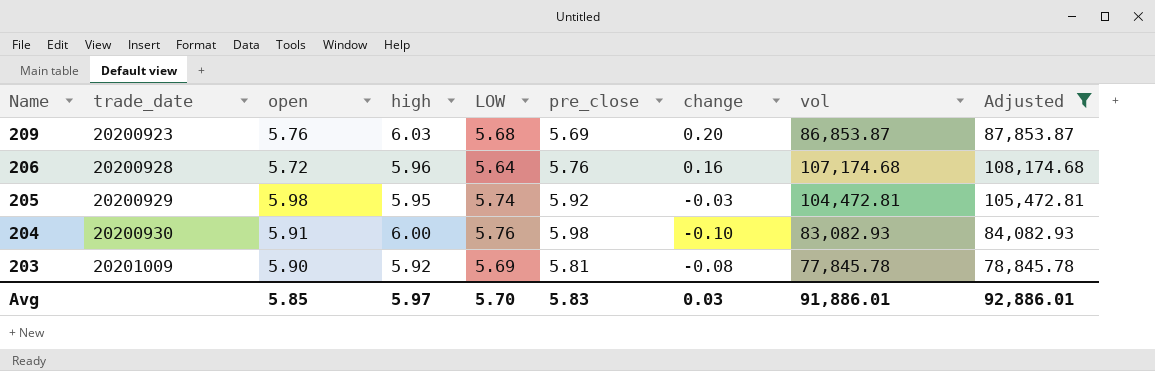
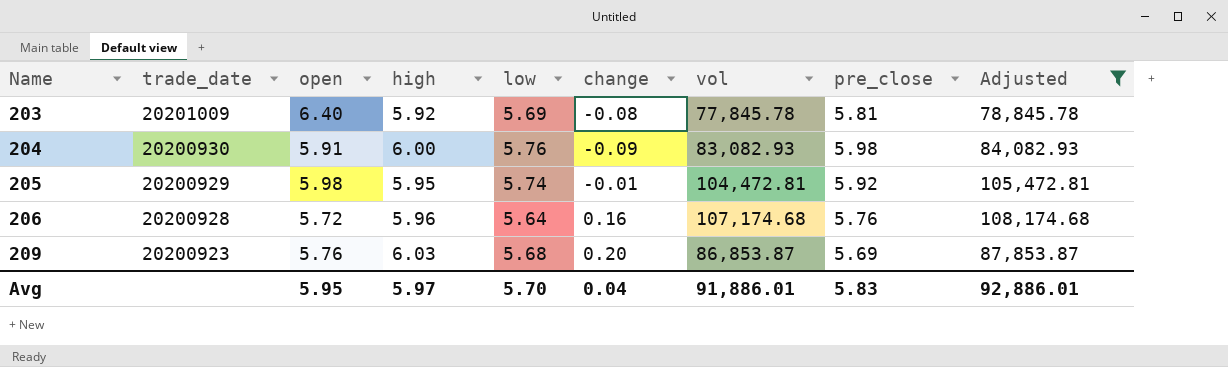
row order: Name descending -> Name ascending
column name: LOW -> low
column pre_close | position: 6 -> 8
203 | open: 5.90 -> 6.40
204 | change: -0.10 -> -0.09
205 | change: -0.03 -> -0.01
Avg | open: 5.85 -> 5.95
Avg | change: 0.03 -> 0.04

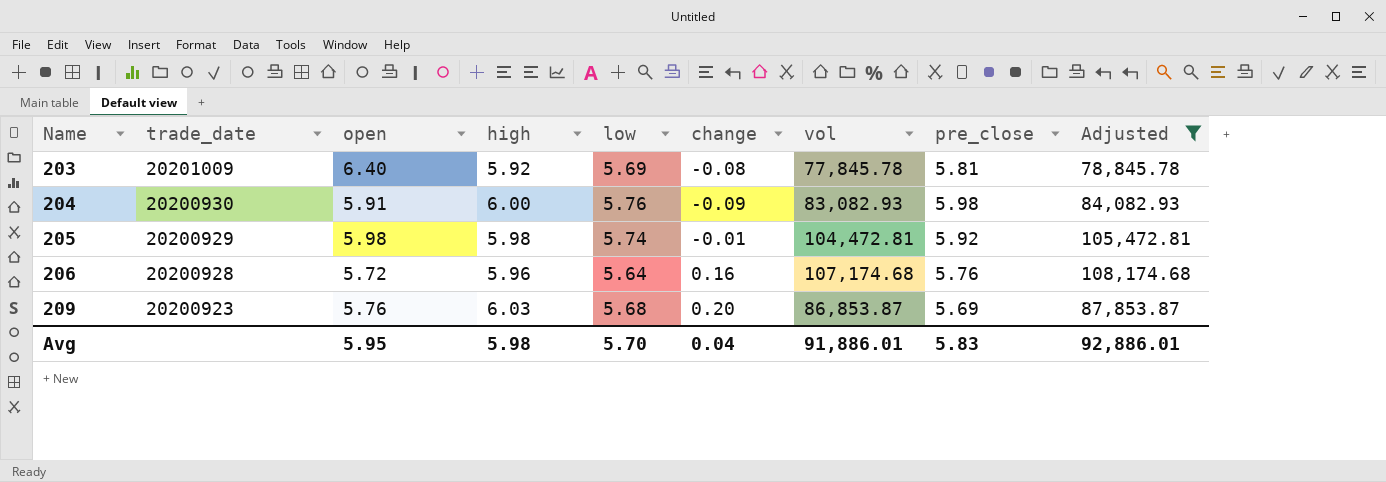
205 | high: 5.95 -> 5.98
Avg | high: 5.97 -> 5.98

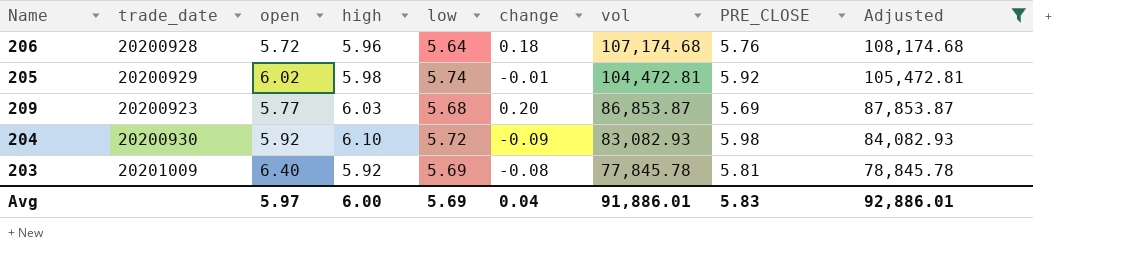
row order: Name ascending -> vol descending
column name: pre_close -> PRE_CLOSE
206 | change: 0.16 -> 0.18
205 | open: 5.98 -> 6.02
209 | open: 5.76 -> 5.77
204 | open: 5.91 -> 5.92
204 | high: 6.00 -> 6.10
204 | low: 5.76 -> 5.72
Avg | open: 5.95 -> 5.97
Avg | high: 5.98 -> 6.00
Avg | low: 5.70 -> 5.69

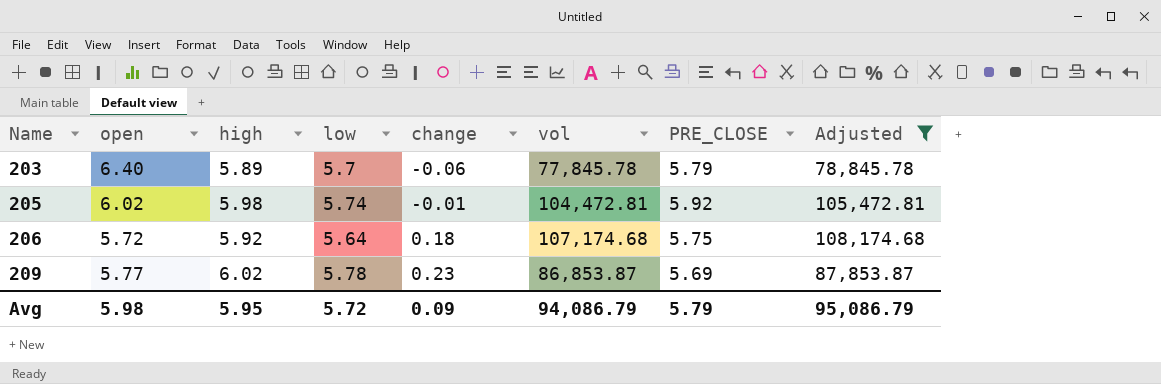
row order: vol descending -> Name ascending
column trade_date | position: 2 -> none
row 204: 20200930 | 5.92 | 6.10 | 5.72 | -0.09 | 83,082.93 | 5.98 | 84,082.93 -> none
203 | high: 5.92 -> 5.89
203 | low: 5.69 -> 5.7
203 | change: -0.08 -> -0.06
203 | PRE_CLOSE: 5.81 -> 5.79
206 | high: 5.96 -> 5.92
206 | PRE_CLOSE: 5.76 -> 5.75
209 | high: 6.03 -> 6.02
209 | low: 5.68 -> 5.78
209 | change: 0.20 -> 0.23
Avg | open: 5.97 -> 5.98
Avg | high: 6.00 -> 5.95
Avg | low: 5.69 -> 5.72
Avg | change: 0.04 -> 0.09
Avg | vol: 91,886.01 -> 94,086.79
Avg | PRE_CLOSE: 5.83 -> 5.79
Avg | Adjusted: 92,886.01 -> 95,086.79

